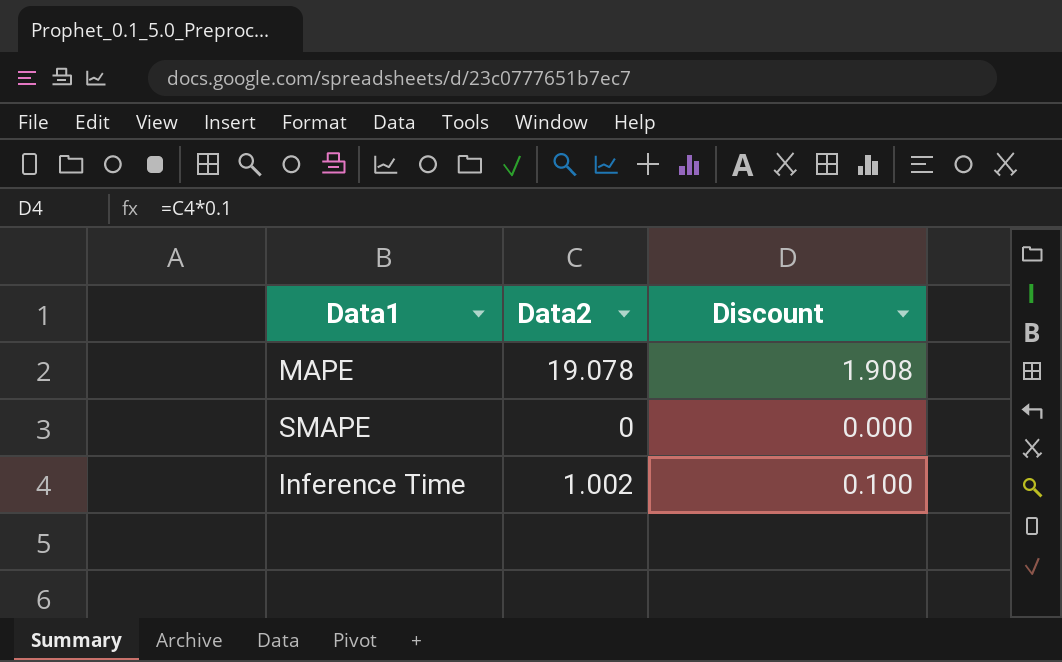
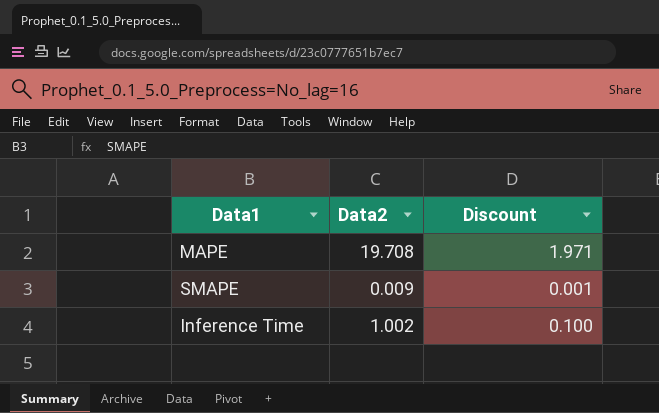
MAPE | Data2: 19.078 -> 19.708
MAPE | Discount: 1.908 -> 1.971
SMAPE | Data2: 0 -> 0.009
SMAPE | Discount: 0.000 -> 0.001

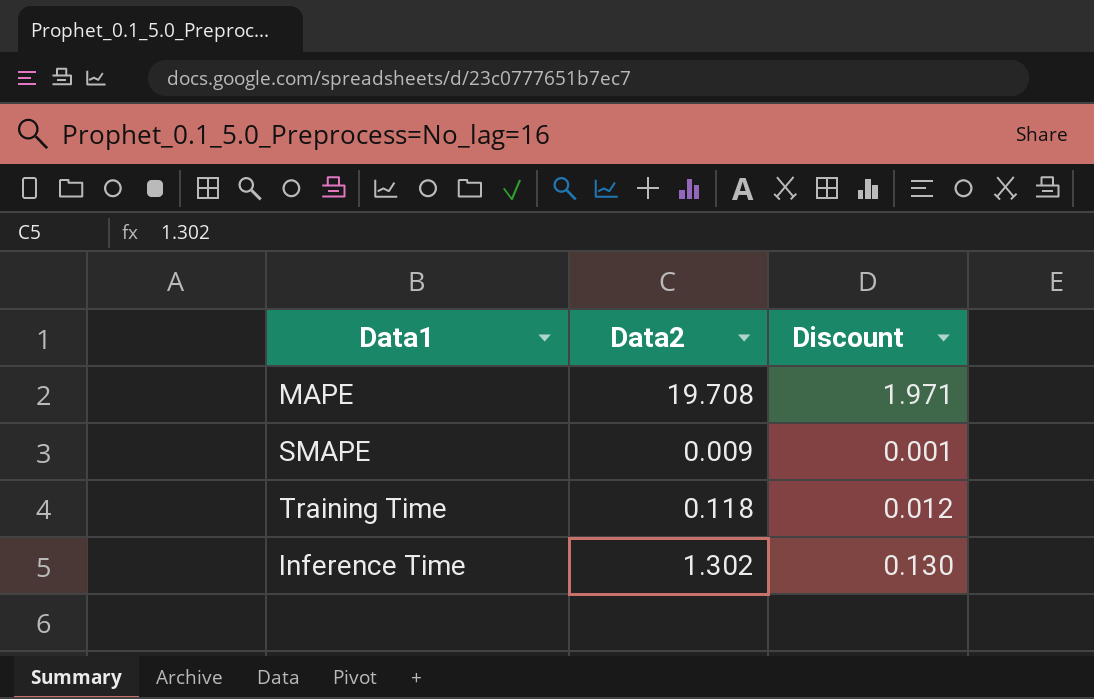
row Training Time: none -> 0.118 | 0.012
Inference Time | Data2: 1.002 -> 1.302
Inference Time | Discount: 0.100 -> 0.130

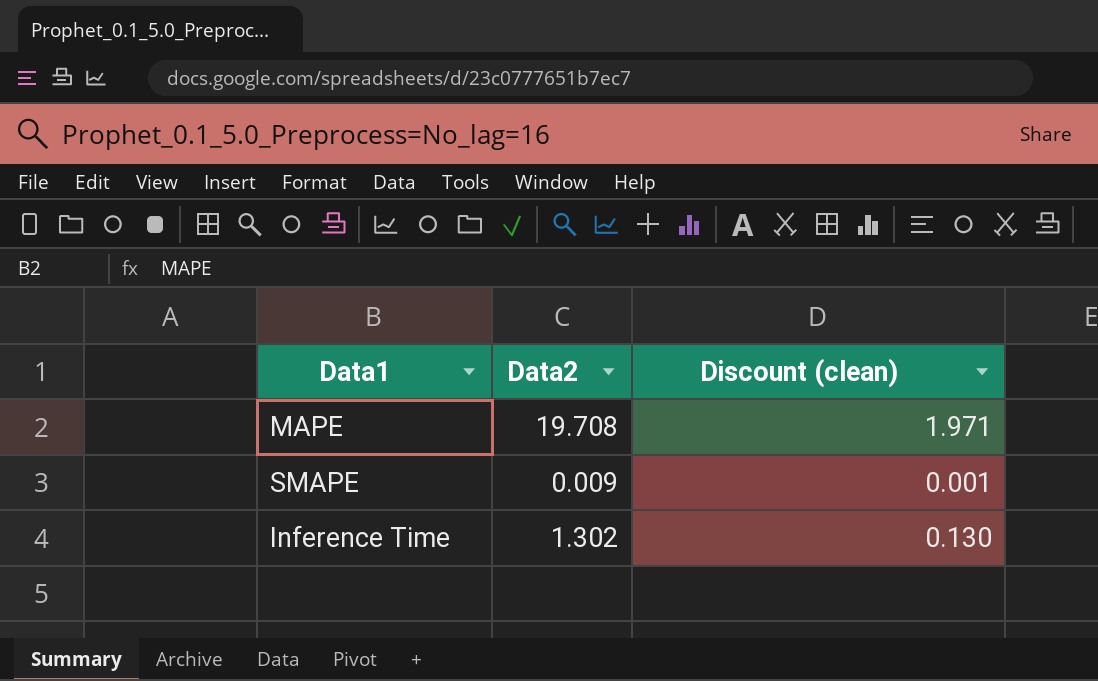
column name: Discount -> Discount (clean)
row Training Time: 0.118 | 0.012 -> none

